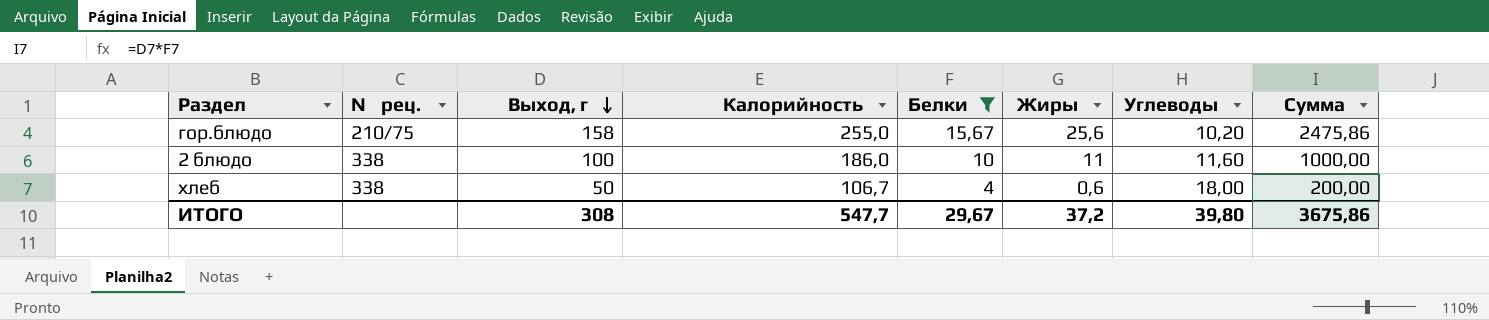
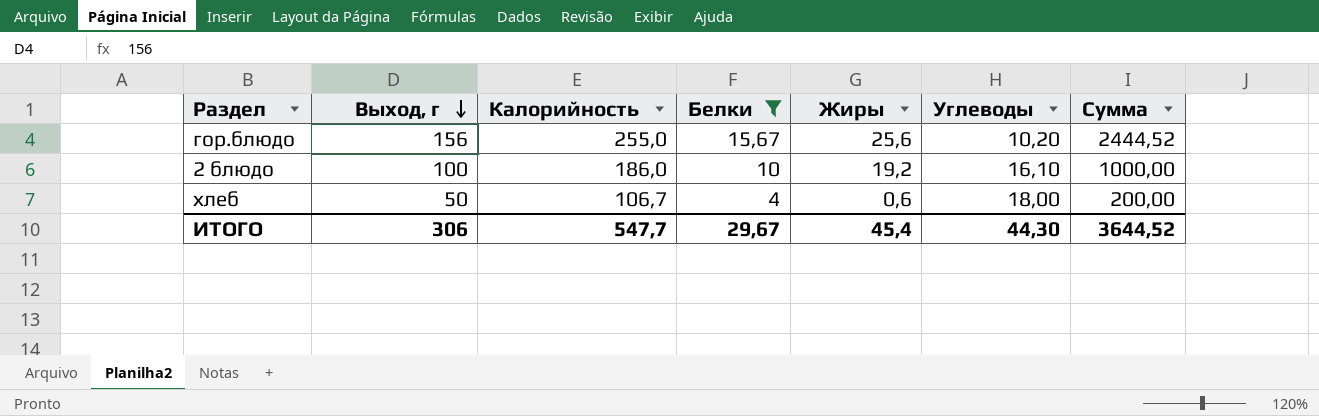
column № рец. | position: 2 -> none
гор.блюдо | Выход, г: 158 -> 156
гор.блюдо | Сумма: 2475,86 -> 2444,52
2 блюдо | Жиры: 11 -> 19,2
2 блюдо | Углеводы: 11,60 -> 16,10
ИТОГО | Выход, г: 308 -> 306
ИТОГО | Жиры: 37,2 -> 45,4
ИТОГО | Углеводы: 39,80 -> 44,30
ИТОГО | Сумма: 3675,86 -> 3644,52

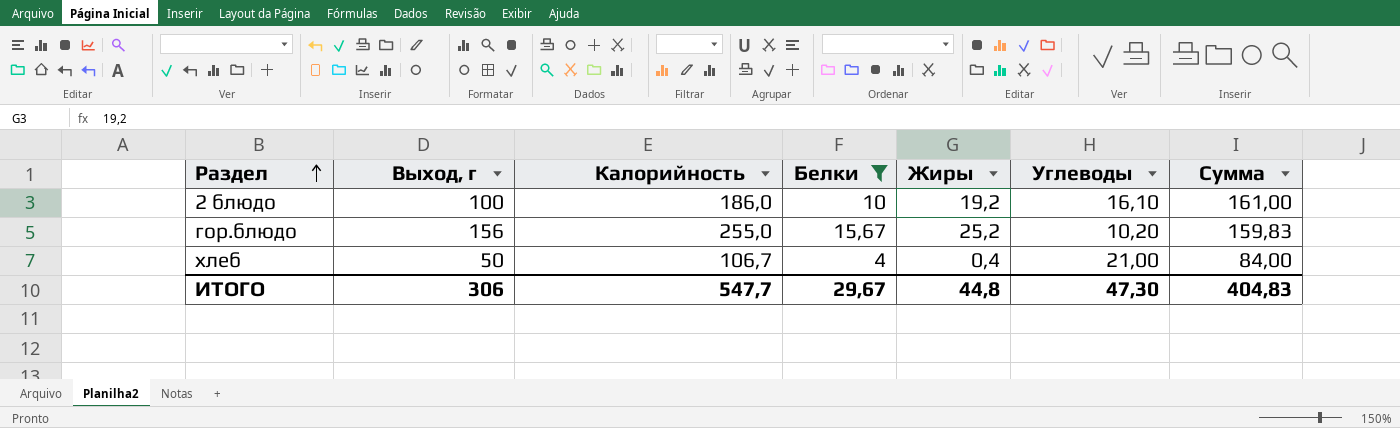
row order: Выход, г descending -> Раздел ascending
column Сумма | formula: [Выход, г] * [Белки] -> [Белки] * [Углеводы]
гор.блюдо | Жиры: 25,6 -> 25,2
хлеб | Жиры: 0,6 -> 0,4
хлеб | Углеводы: 18,00 -> 21,00
ИТОГО | Жиры: 45,4 -> 44,8
ИТОГО | Углеводы: 44,30 -> 47,30
ИТОГО | Сумма: 3644,52 -> 404,83

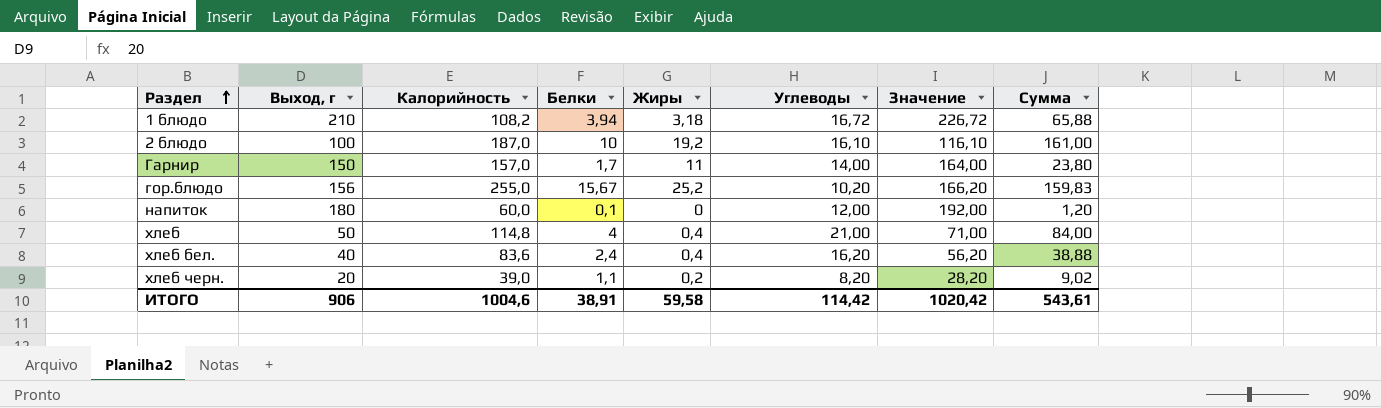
filter: Белки >= 4 -> none
column Значение | formula: none -> [Выход, г] + [Углеводы]
2 блюдо | Калорийность: 186,0 -> 187,0
хлеб | Калорийность: 106,7 -> 114,8
ИТОГО | Выход, г: 306 -> 906
ИТОГО | Калорийность: 547,7 -> 1004,6
ИТОГО | Белки: 29,67 -> 38,91
ИТОГО | Жиры: 44,8 -> 59,58
ИТОГО | Углеводы: 47,30 -> 114,42
ИТОГО | Сумма: 404,83 -> 543,61

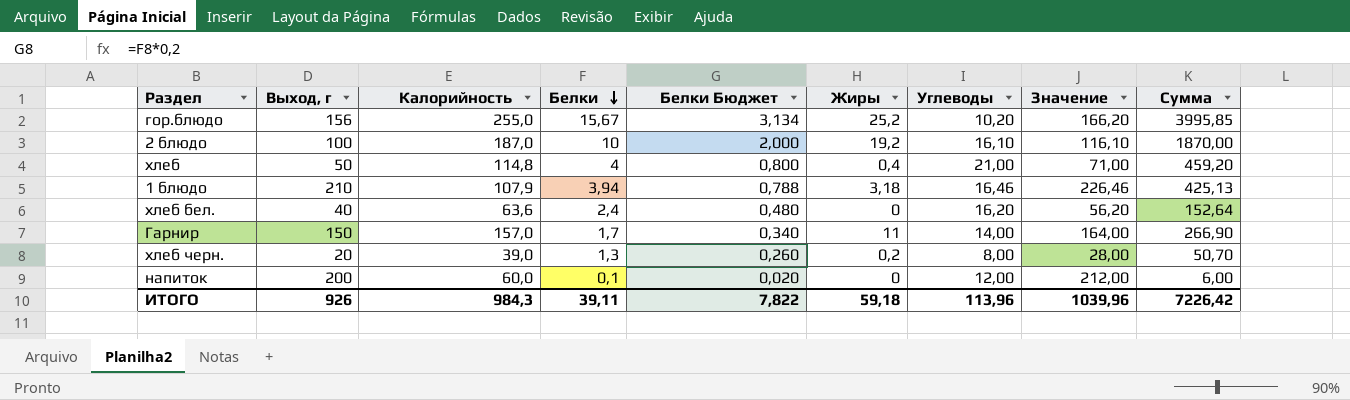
row order: Раздел ascending -> Белки descending
column Белки Бюджет | formula: none -> [Белки] * 0,2
column Сумма | formula: [Белки] * [Углеводы] -> [Калорийность] * [Белки]
1 блюдо | Калорийность: 108,2 -> 107,9
1 блюдо | Углеводы: 16,72 -> 16,46
1 блюдо | Значение: 226,72 -> 226,46
хлеб бел. | Калорийность: 83,6 -> 63,6
хлеб бел. | Жиры: 0,4 -> 0
хлеб черн. | Белки: 1,1 -> 1,3
хлеб черн. | Углеводы: 8,20 -> 8,00
хлеб черн. | Значение: 28,20 -> 28,00
напиток | Выход, г: 180 -> 200
напиток | Значение: 192,00 -> 212,00
ИТОГО | Выход, г: 906 -> 926
ИТОГО | Калорийность: 1004,6 -> 984,3
ИТОГО | Белки: 38,91 -> 39,11
ИТОГО | Жиры: 59,58 -> 59,18
ИТОГО | Углеводы: 114,42 -> 113,96
ИТОГО | Значение: 1020,42 -> 1039,96
ИТОГО | Сумма: 543,61 -> 7226,42

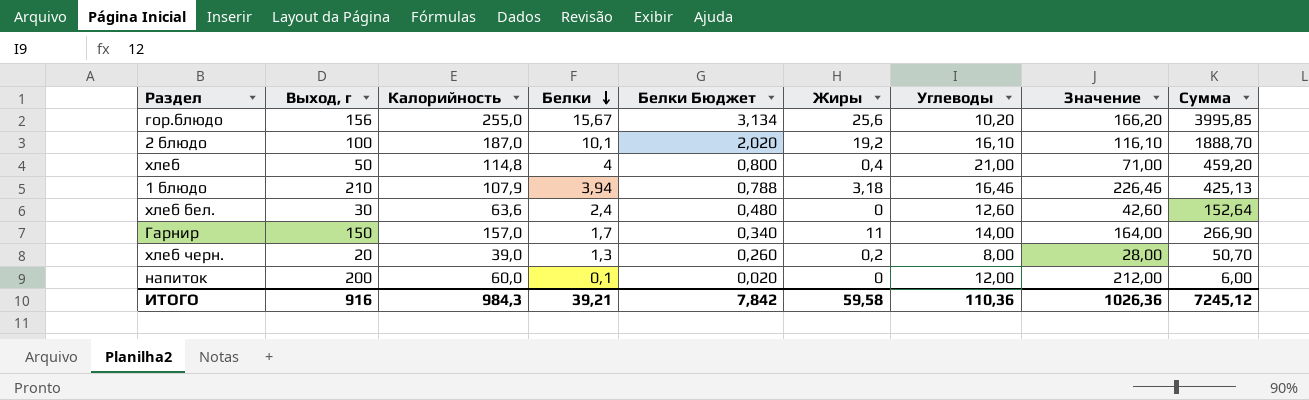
гор.блюдо | Жиры: 25,2 -> 25,6
2 блюдо | Белки: 10 -> 10,1
2 блюдо | Белки Бюджет: 2,000 -> 2,020
2 блюдо | Сумма: 1870,00 -> 1888,70
хлеб бел. | Выход, г: 40 -> 30
хлеб бел. | Углеводы: 16,20 -> 12,60
хлеб бел. | Значение: 56,20 -> 42,60
ИТОГО | Выход, г: 926 -> 916
ИТОГО | Белки: 39,11 -> 39,21
ИТОГО | Белки Бюджет: 7,822 -> 7,842
ИТОГО | Жиры: 59,18 -> 59,58
ИТОГО | Углеводы: 113,96 -> 110,36
ИТОГО | Значение: 1039,96 -> 1026,36
ИТОГО | Сумма: 7226,42 -> 7245,12

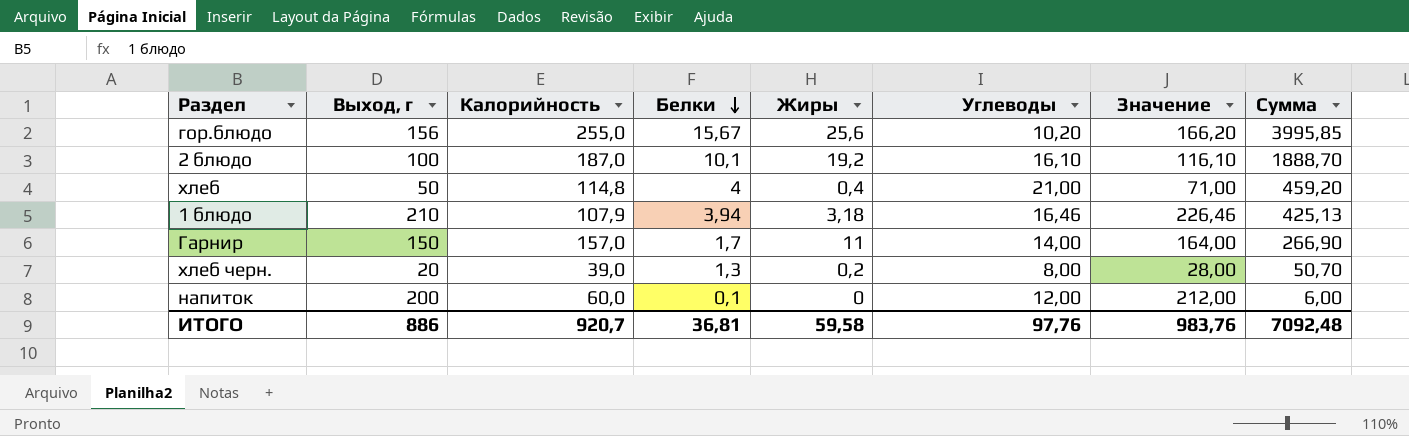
column Белки Бюджет | formula: [Белки] * 0,2 -> none
row хлеб бел.: 30 | 63,6 | 2,4 | 0,480 | 0 | 12,60 | 42,60 | 152,64 -> none
ИТОГО | Выход, г: 916 -> 886
ИТОГО | Калорийность: 984,3 -> 920,7
ИТОГО | Белки: 39,21 -> 36,81
ИТОГО | Углеводы: 110,36 -> 97,76
ИТОГО | Значение: 1026,36 -> 983,76
ИТОГО | Сумма: 7245,12 -> 7092,48

